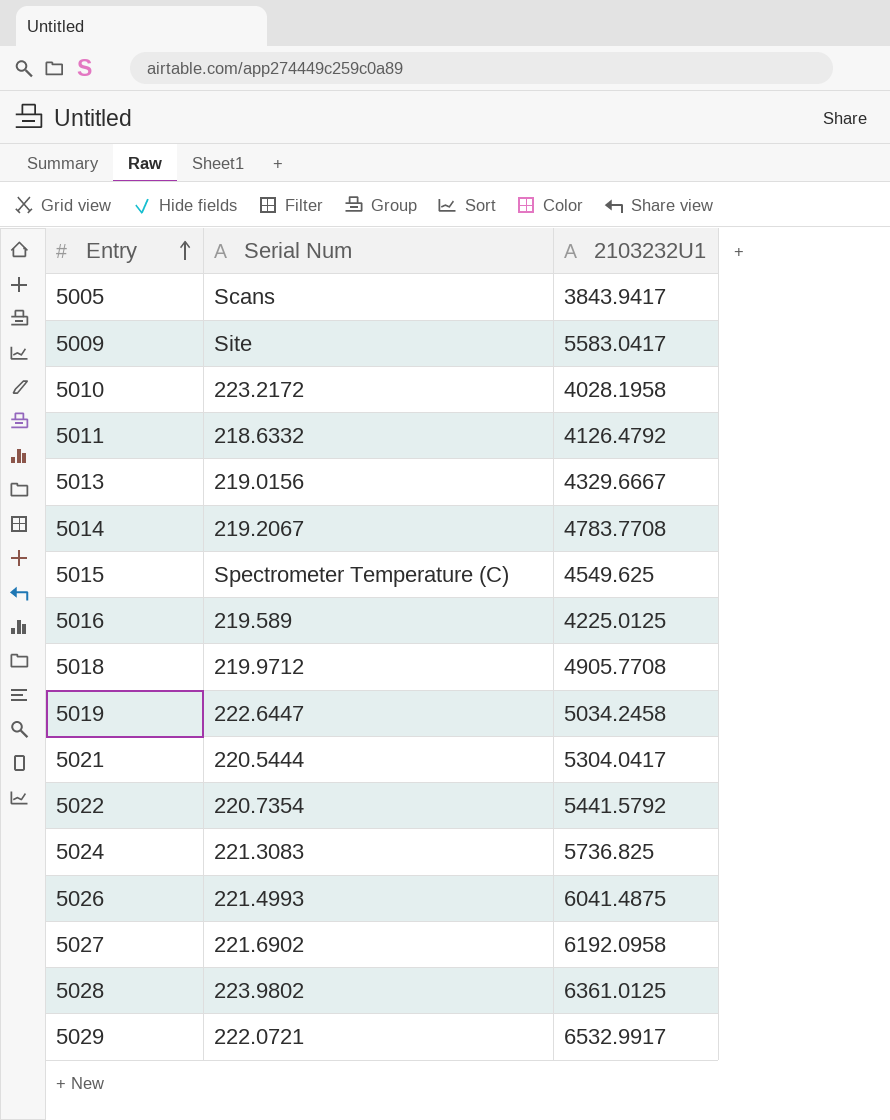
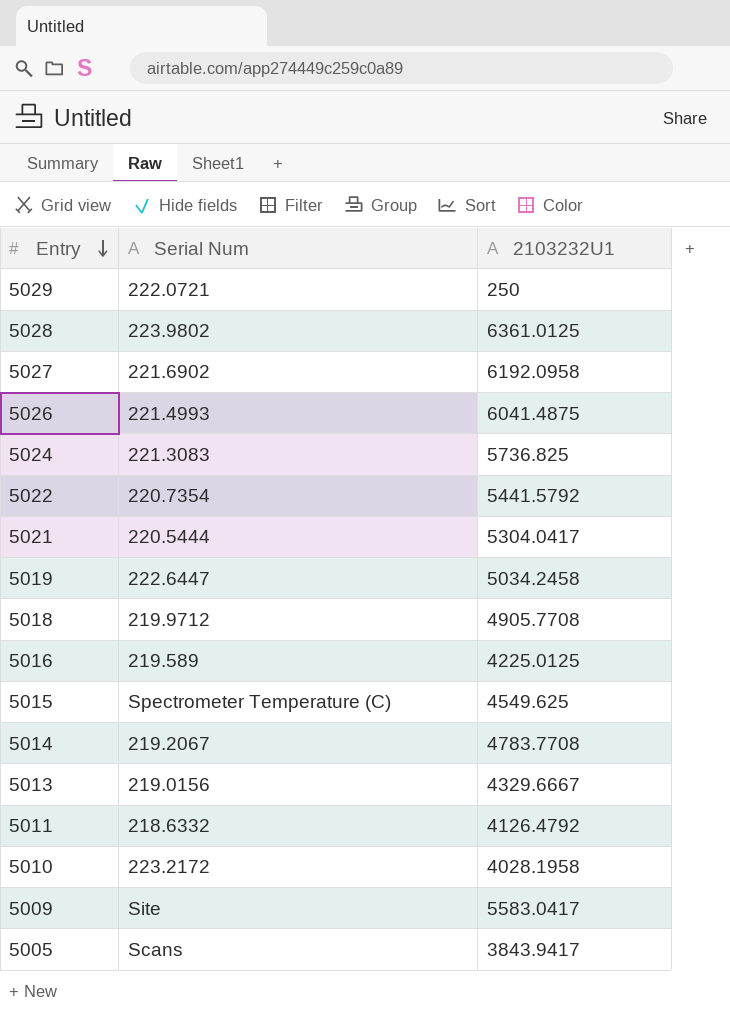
row order: Entry ascending -> Entry descending
5029 | 2103232U1: 6532.9917 -> 250

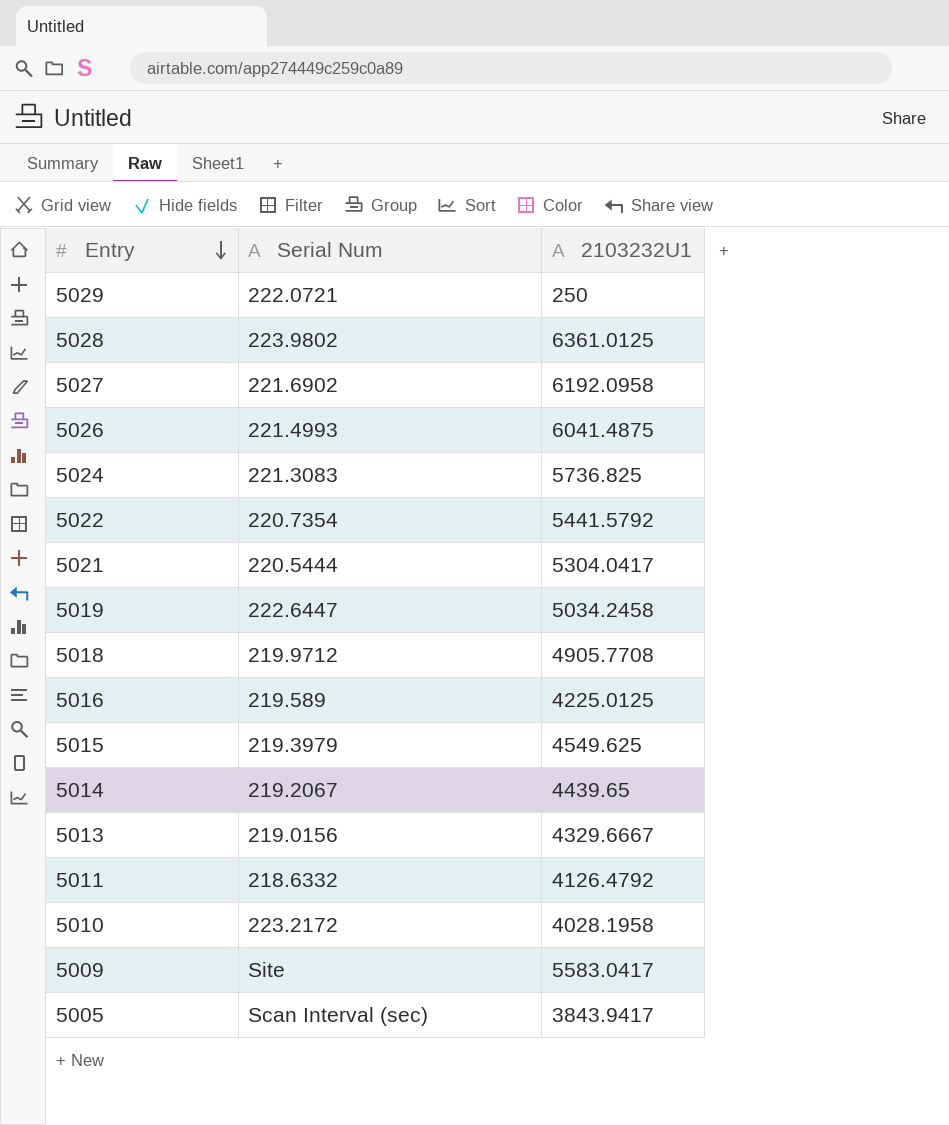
5015 | Serial Num: Spectrometer Temperature (C) -> 219.3979
5014 | 2103232U1: 4783.7708 -> 4439.65
5005 | Serial Num: Scans -> Scan Interval (sec)

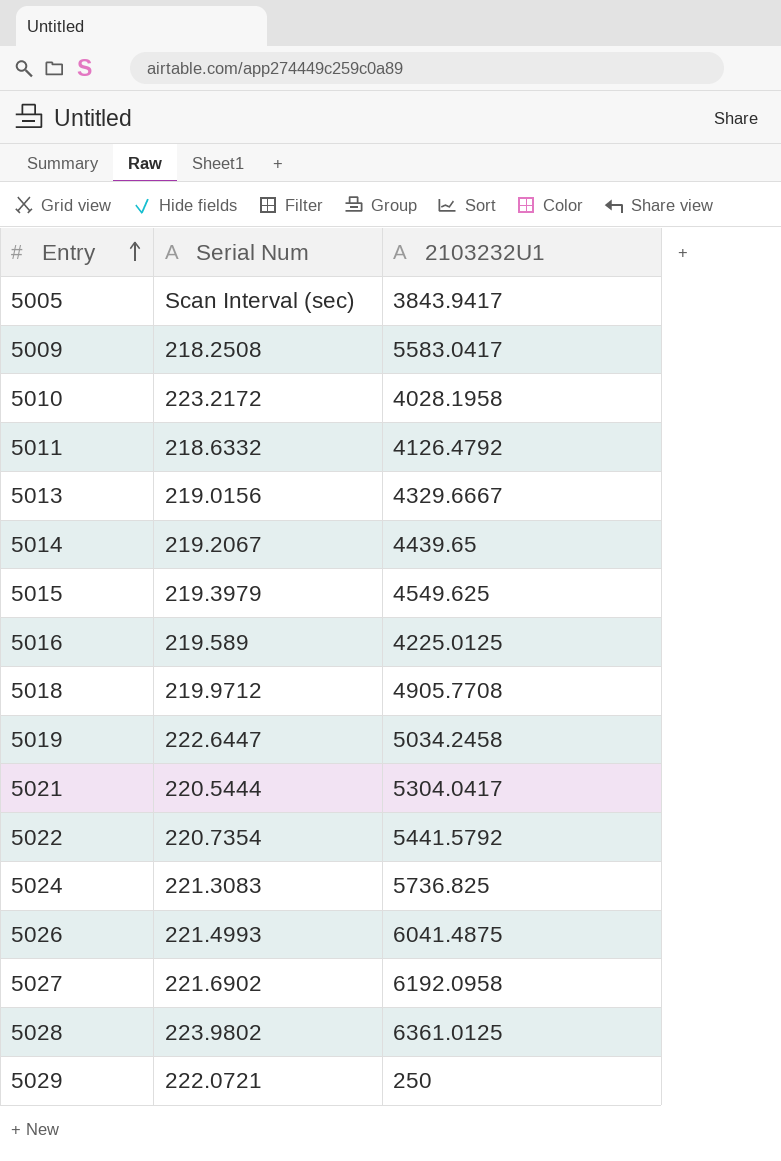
row order: Entry descending -> Entry ascending
5009 | Serial Num: Site -> 218.2508

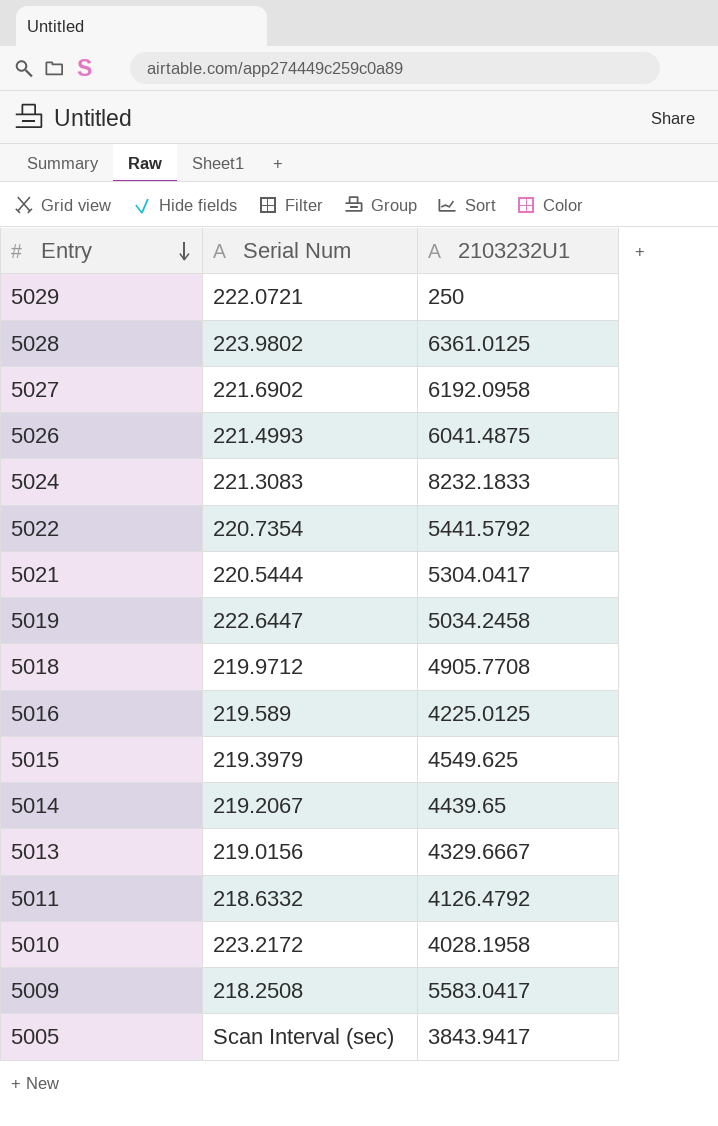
row order: Entry ascending -> Entry descending
5024 | 2103232U1: 5736.825 -> 8232.1833

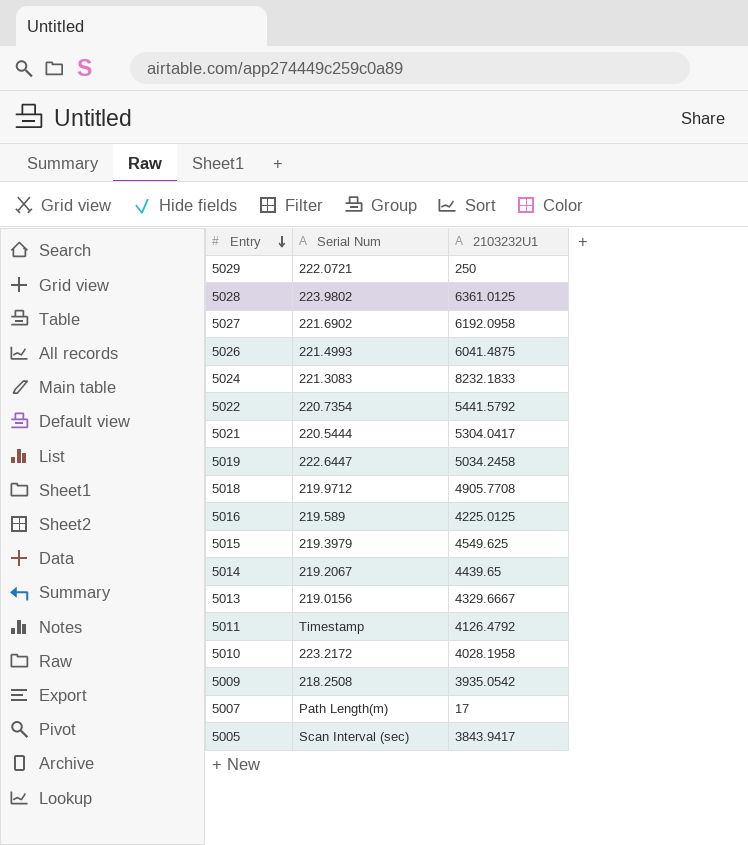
5011 | Serial Num: 218.6332 -> Timestamp
5009 | 2103232U1: 5583.0417 -> 3935.0542
row 5007: none -> Path Length(m) | 17

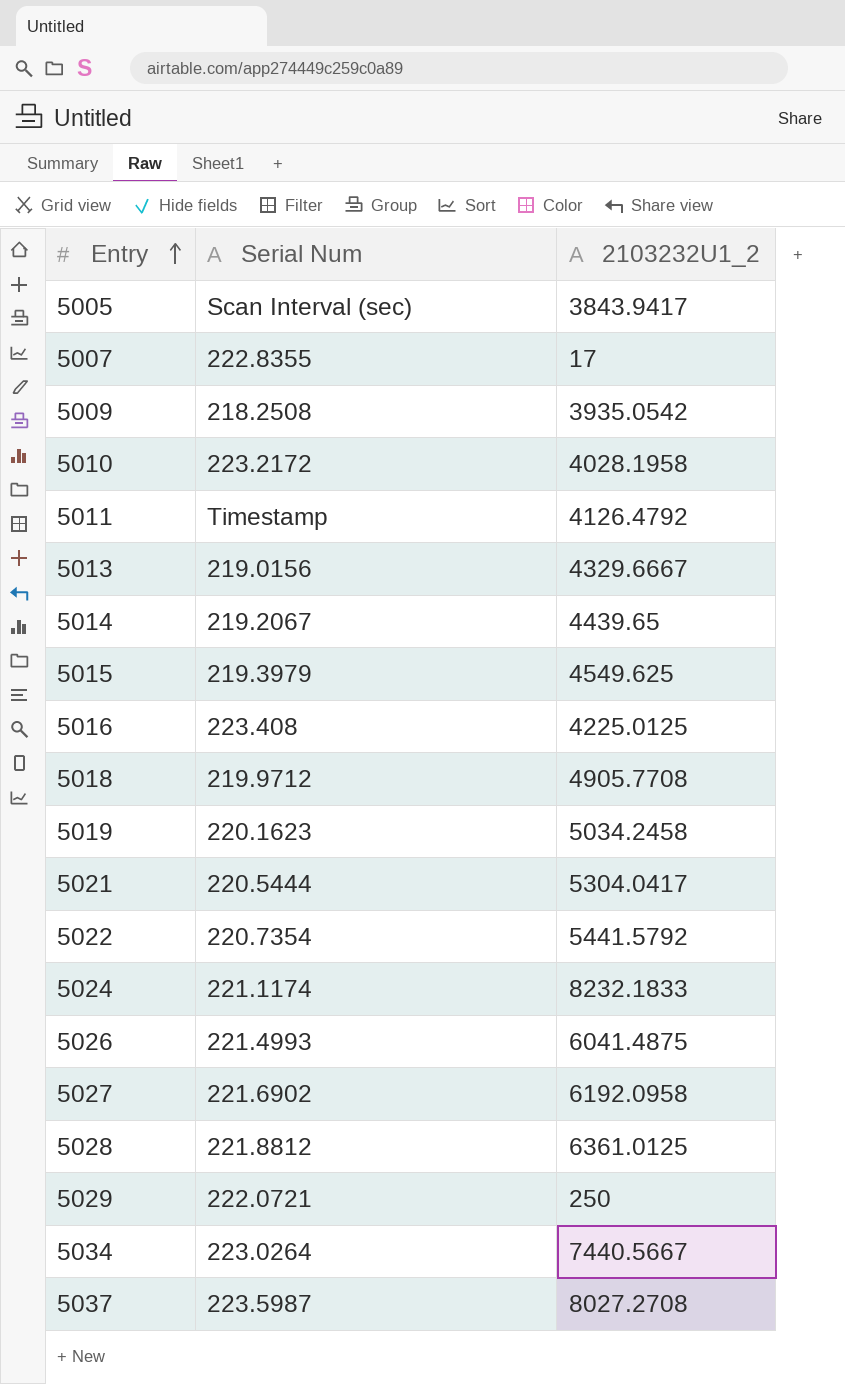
row order: Entry descending -> Entry ascending
column name: 2103232U1 -> 2103232U1_2
5007 | Serial Num: Path Length(m) -> 222.8355
5016 | Serial Num: 219.589 -> 223.408
5019 | Serial Num: 222.6447 -> 220.1623
5024 | Serial Num: 221.3083 -> 221.1174
5028 | Serial Num: 223.9802 -> 221.8812
row 5034: none -> 223.0264 | 7440.5667
row 5037: none -> 223.5987 | 8027.2708

